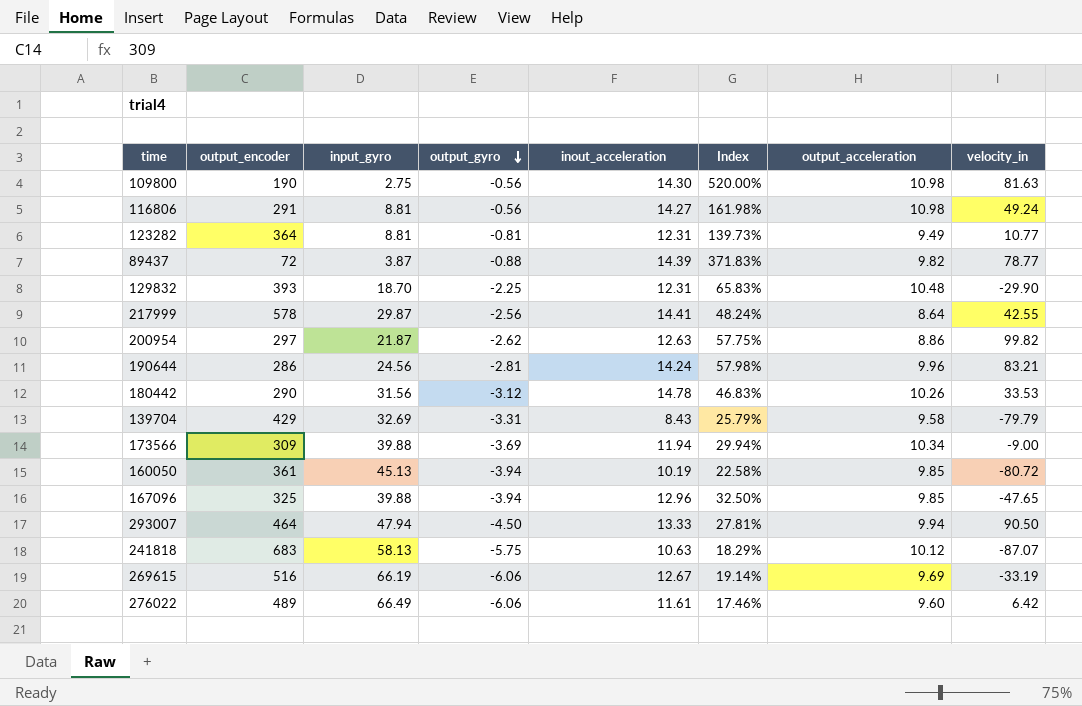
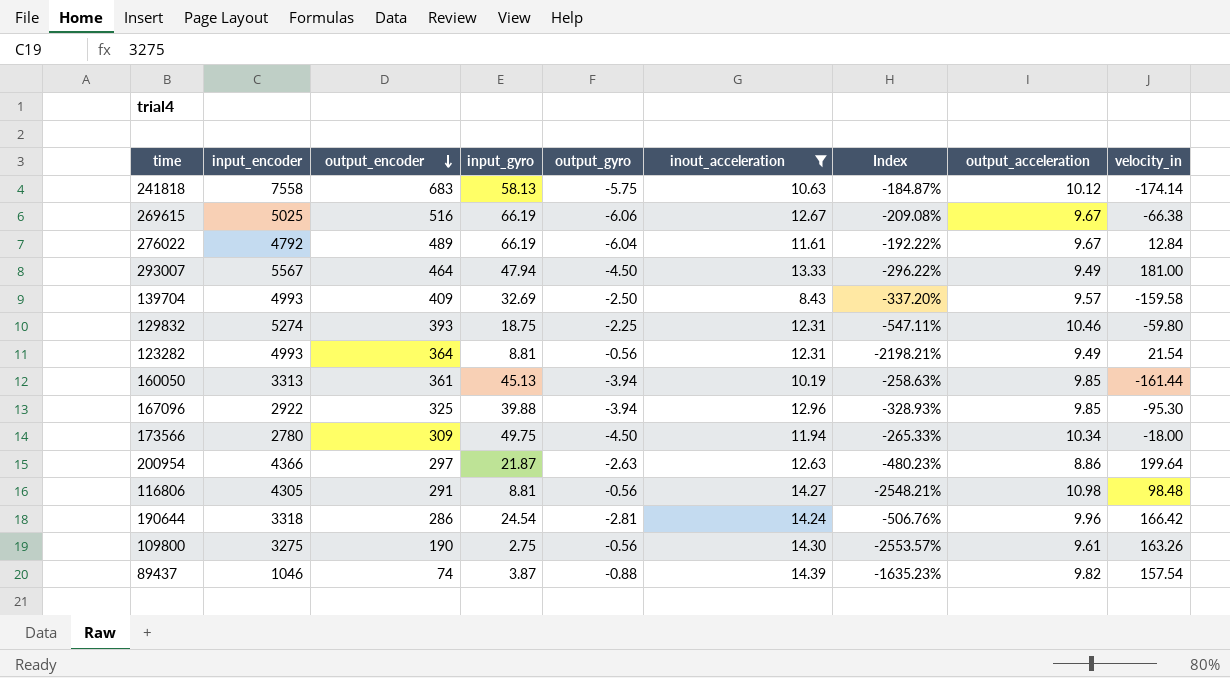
filter: none -> inout_acceleration <= 14.39
row order: output_gyro descending -> output_encoder descending
column input_encoder | position: none -> 2
column Index | formula: [inout_acceleration] / [input_gyro] -> [inout_acceleration] / [output_gyro]
241818 | velocity_in: -87.07 -> -174.14
269615 | output_acceleration: 9.69 -> 9.67
269615 | velocity_in: -33.19 -> -66.38
276022 | input_gyro: 66.49 -> 66.19
276022 | output_gyro: -6.06 -> -6.04
276022 | output_acceleration: 9.60 -> 9.67
276022 | velocity_in: 6.42 -> 12.84
293007 | output_acceleration: 9.94 -> 9.49
293007 | velocity_in: 90.50 -> 181.00
139704 | output_encoder: 429 -> 409
139704 | output_gyro: -3.31 -> -2.50
139704 | output_acceleration: 9.58 -> 9.57
139704 | velocity_in: -79.79 -> -159.58
129832 | input_gyro: 18.70 -> 18.75
129832 | output_acceleration: 10.48 -> 10.46
129832 | velocity_in: -29.90 -> -59.80
123282 | output_gyro: -0.81 -> -0.56
123282 | velocity_in: 10.77 -> 21.54
160050 | velocity_in: -80.72 -> -161.44
167096 | velocity_in: -47.65 -> -95.30
173566 | input_gyro: 39.88 -> 49.75
173566 | output_gyro: -3.69 -> -4.50
173566 | velocity_in: -9.00 -> -18.00
200954 | output_gyro: -2.62 -> -2.63
200954 | velocity_in: 99.82 -> 199.64
116806 | velocity_in: 49.24 -> 98.48
190644 | input_gyro: 24.56 -> 24.54
190644 | velocity_in: 83.21 -> 166.42
109800 | output_acceleration: 10.98 -> 9.61
109800 | velocity_in: 81.63 -> 163.26
89437 | output_encoder: 72 -> 74
89437 | velocity_in: 78.77 -> 157.54

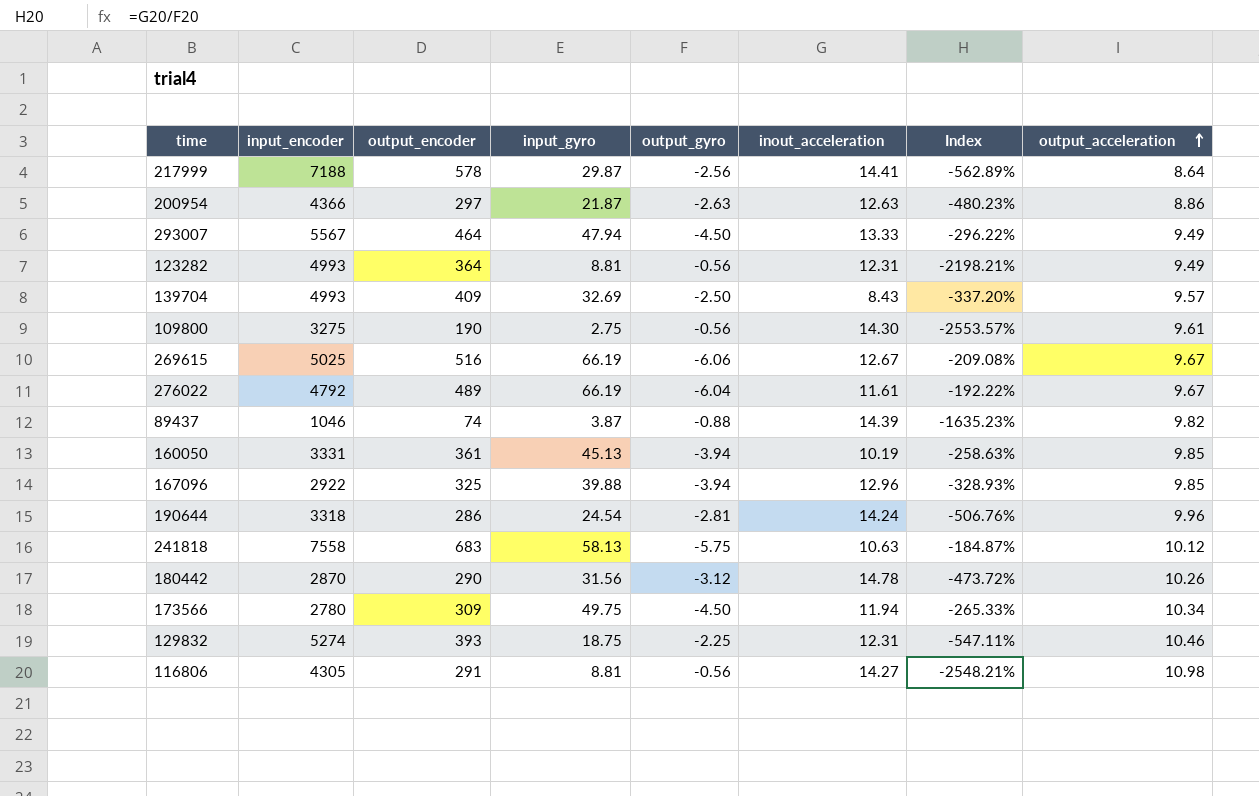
filter: inout_acceleration <= 14.39 -> none
row order: output_encoder descending -> output_acceleration ascending
column velocity_in | position: 9 -> none
160050 | input_encoder: 3313 -> 3331

